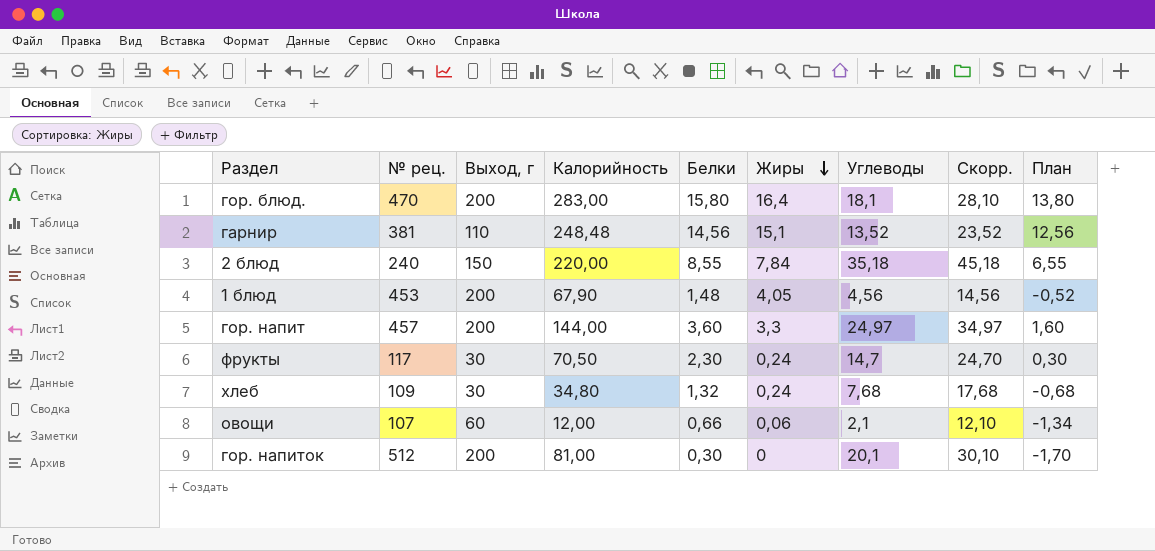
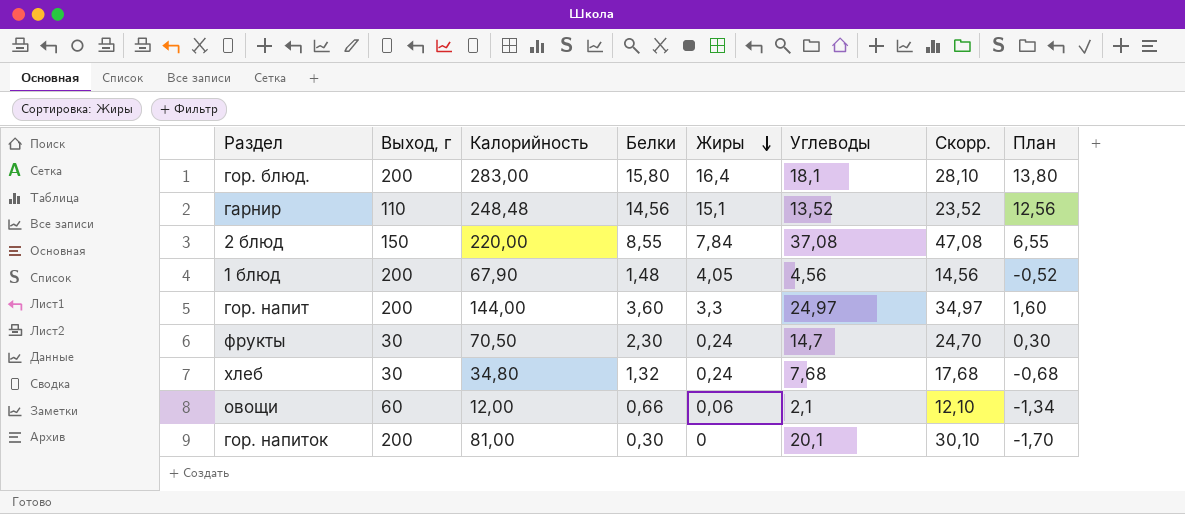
column № рец. | position: 2 -> none
2 блюд | Углеводы: 35,18 -> 37,08
2 блюд | Скорр.: 45,18 -> 47,08

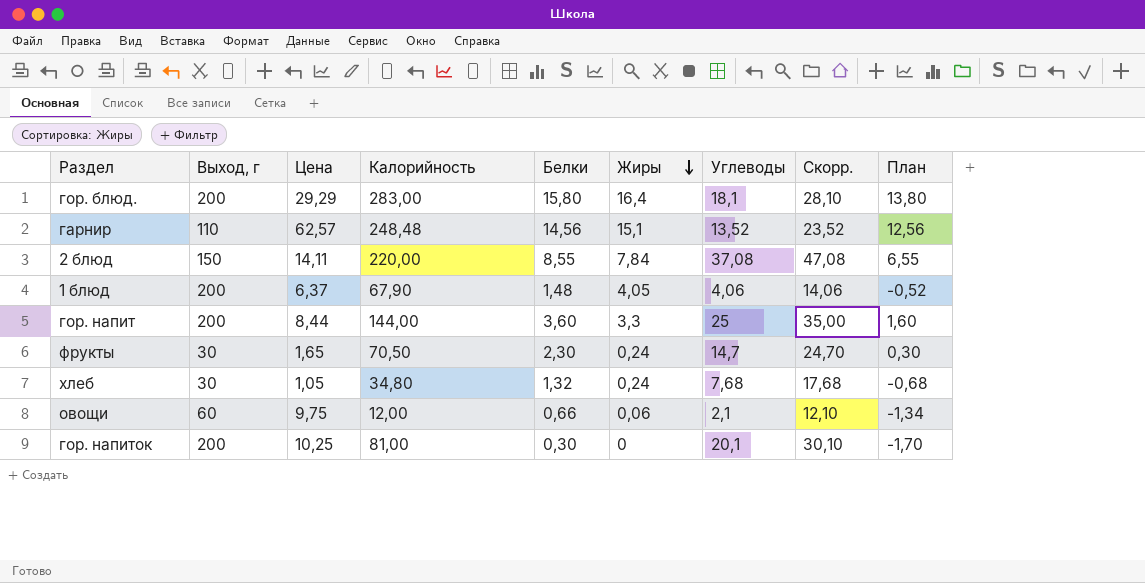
column Цена | position: none -> 3
1 блюд | Углеводы: 4,56 -> 4,06
1 блюд | Скорр.: 14,56 -> 14,06
гор. напит | Углеводы: 24,97 -> 25
гор. напит | Скорр.: 34,97 -> 35,00

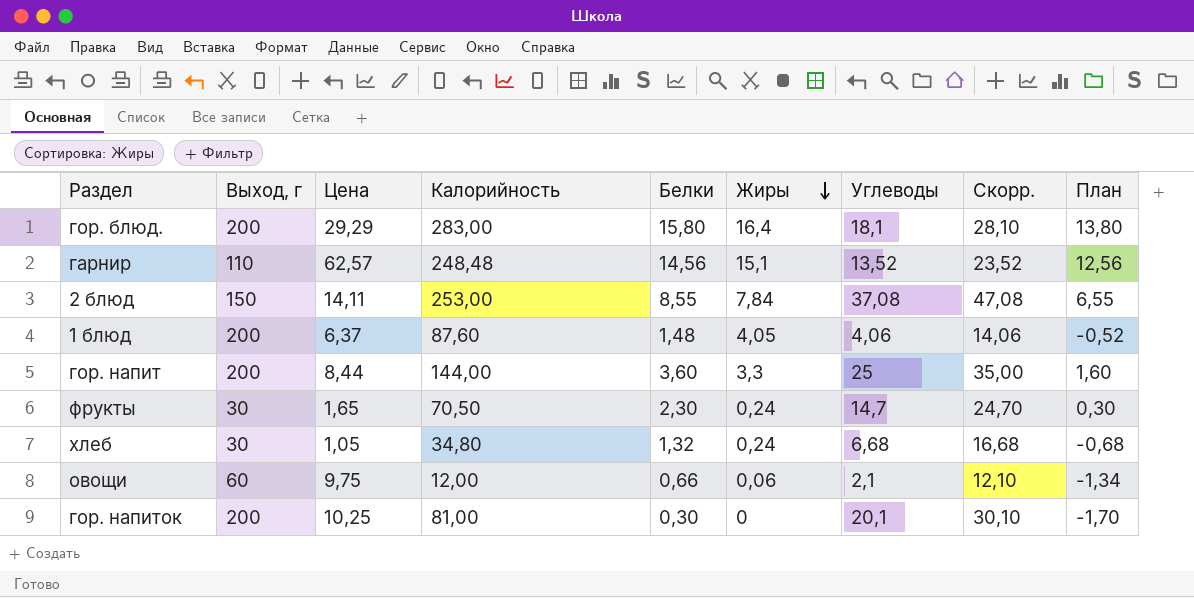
2 блюд | Калорийность: 220,00 -> 253,00
1 блюд | Калорийность: 67,90 -> 87,60
хлеб | Углеводы: 7,68 -> 6,68
хлеб | Скорр.: 17,68 -> 16,68

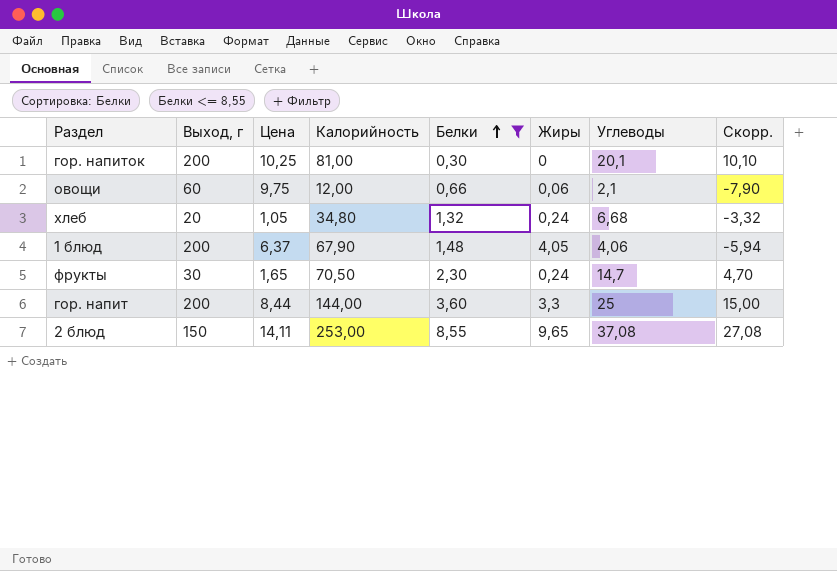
filter: none -> Белки <= 8,55
row order: Жиры descending -> Белки ascending
column План | formula: [Белки] - 2 -> none
column Скорр. | formula: [Углеводы] + 10 -> [Углеводы] - 10
хлеб | Выход, г: 30 -> 20
1 блюд | Калорийность: 87,60 -> 67,90
2 блюд | Жиры: 7,84 -> 9,65

